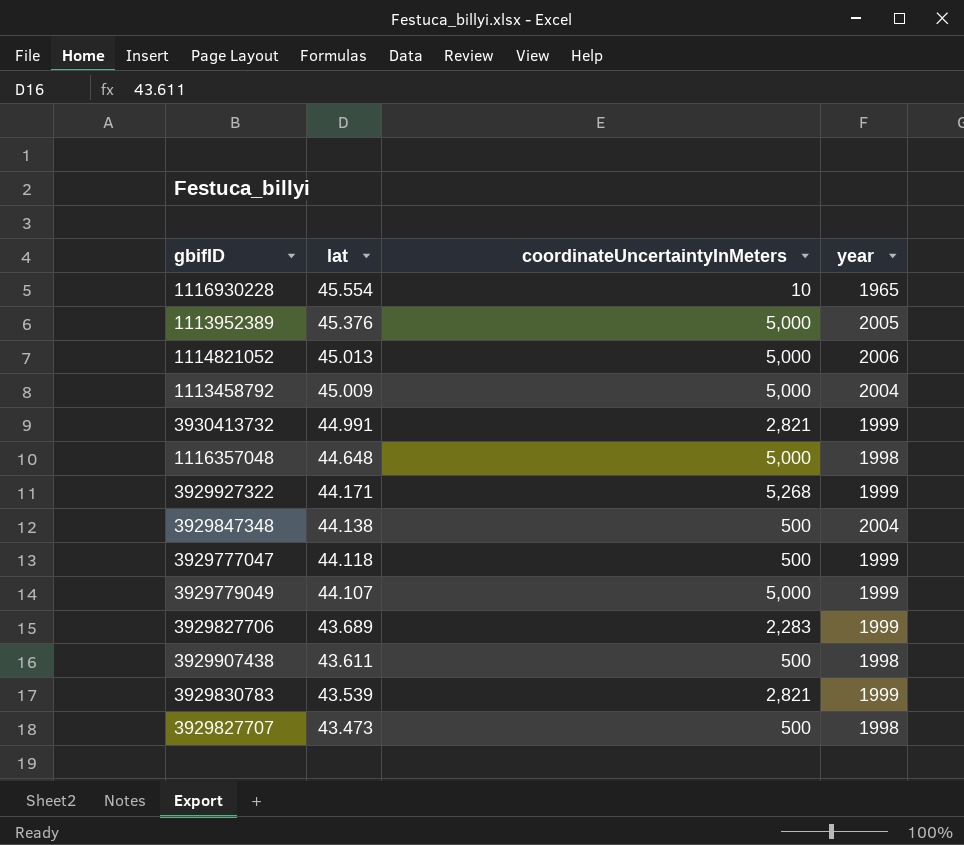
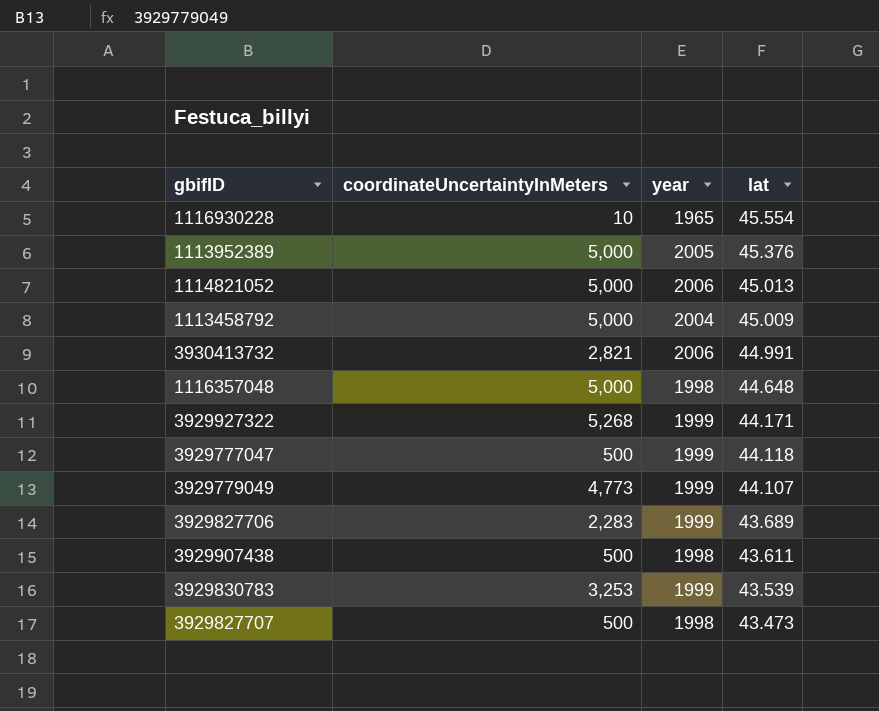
column lat | position: 2 -> 4
row 3929847348: 44.138 | 500 | 2004 -> none
3930413732 | year: 1999 -> 2006
3929779049 | coordinateUncertaintyInMeters: 5,000 -> 4,773
3929830783 | coordinateUncertaintyInMeters: 2,821 -> 3,253

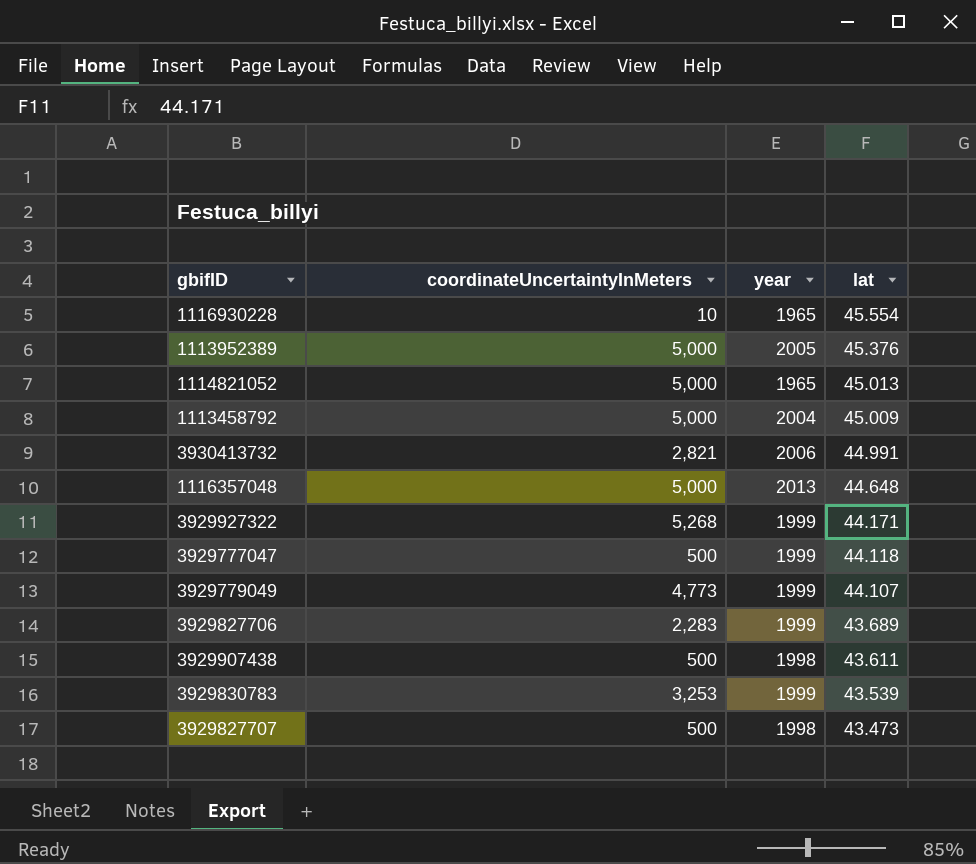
1114821052 | year: 2006 -> 1965
1116357048 | year: 1998 -> 2013

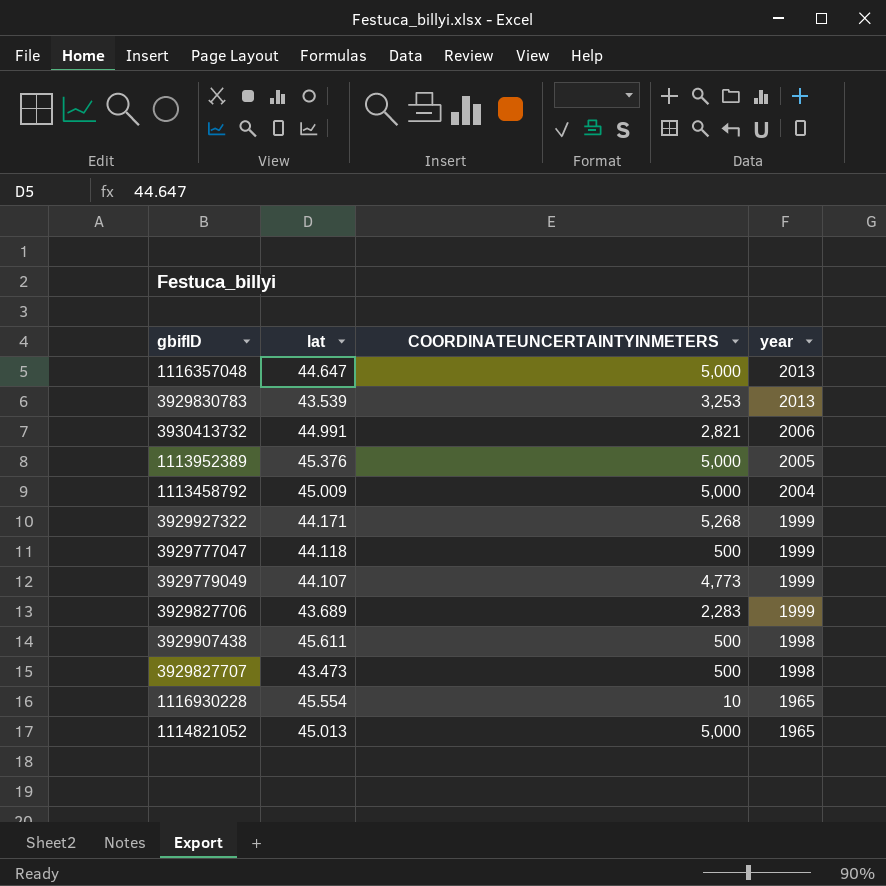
row order: lat descending -> year descending
column lat | position: 4 -> 2
column name: coordinateUncertaintyInMeters -> COORDINATEUNCERTAINTYINMETERS
1116357048 | lat: 44.648 -> 44.647
3929830783 | year: 1999 -> 2013
3929907438 | lat: 43.611 -> 45.611

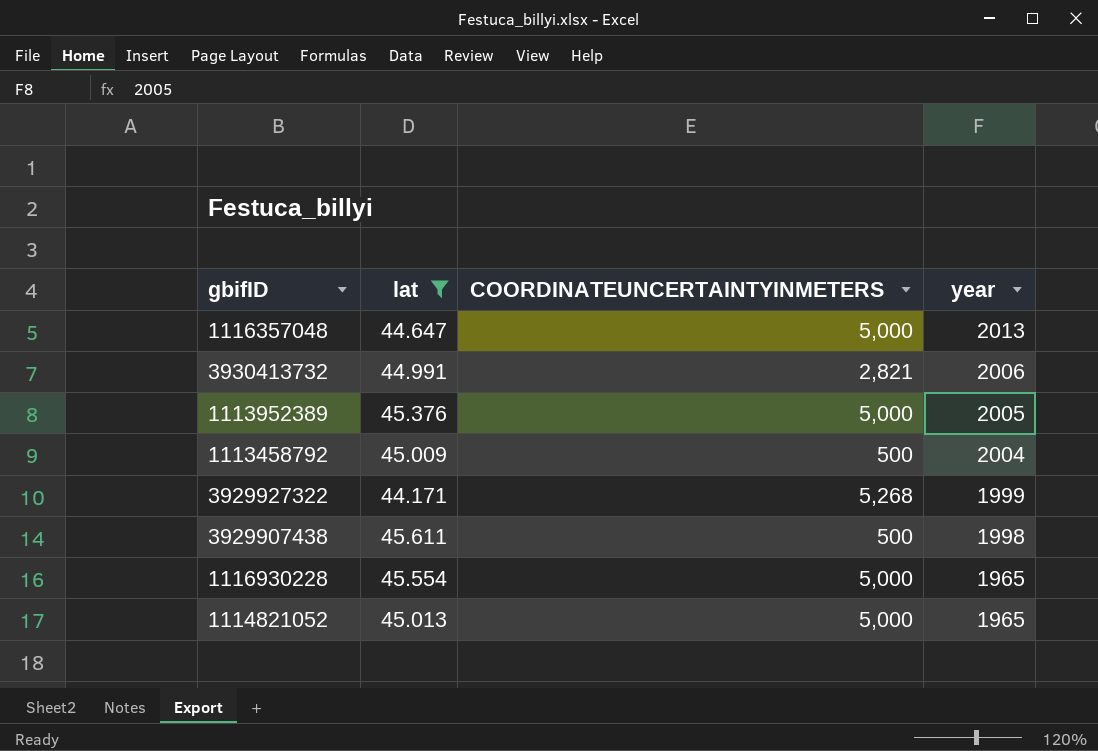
filter: none -> lat >= 44.171
1113458792 | COORDINATEUNCERTAINTYINMETERS: 5,000 -> 500
1116930228 | COORDINATEUNCERTAINTYINMETERS: 10 -> 5,000

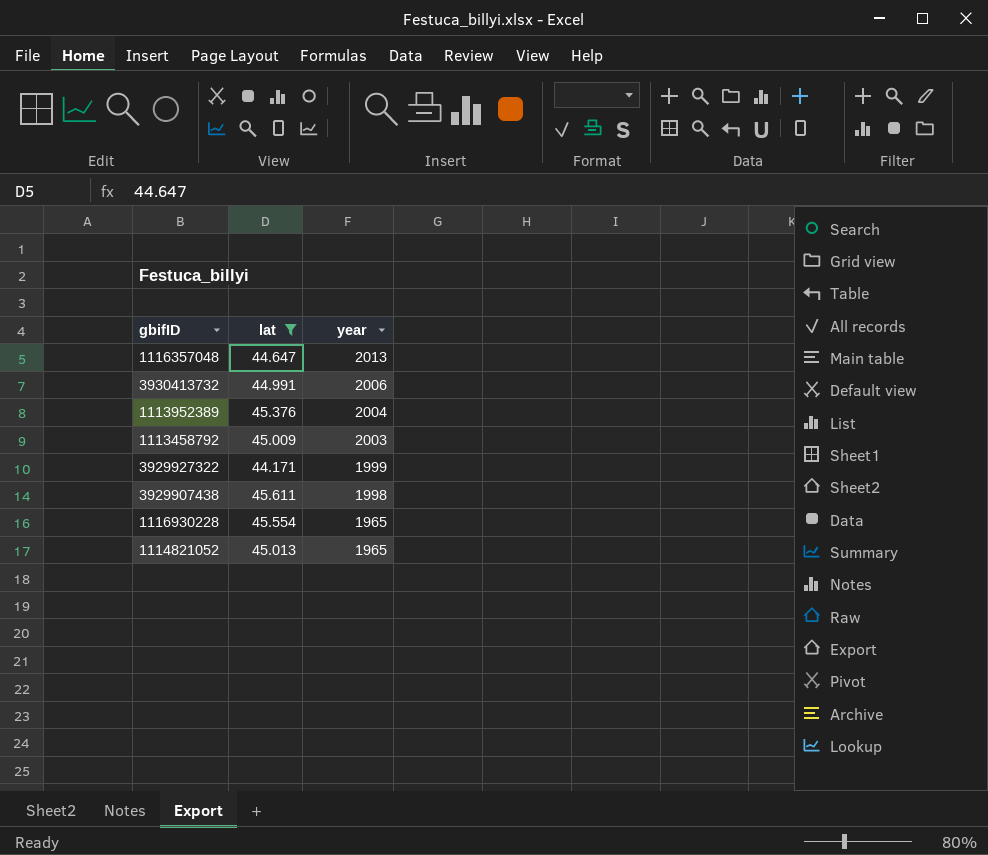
column COORDINATEUNCERTAINTYINMETERS | position: 3 -> none
1113952389 | year: 2005 -> 2004
1113458792 | year: 2004 -> 2003

